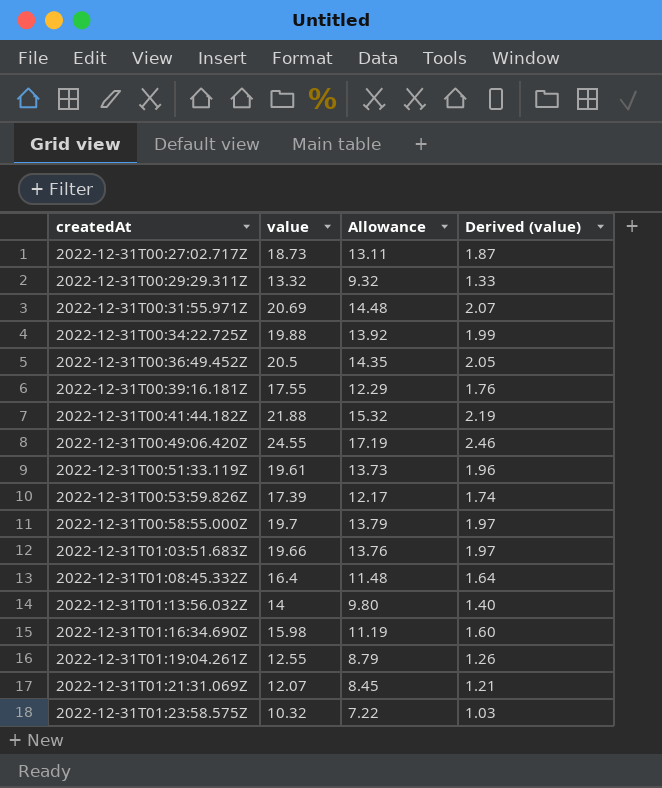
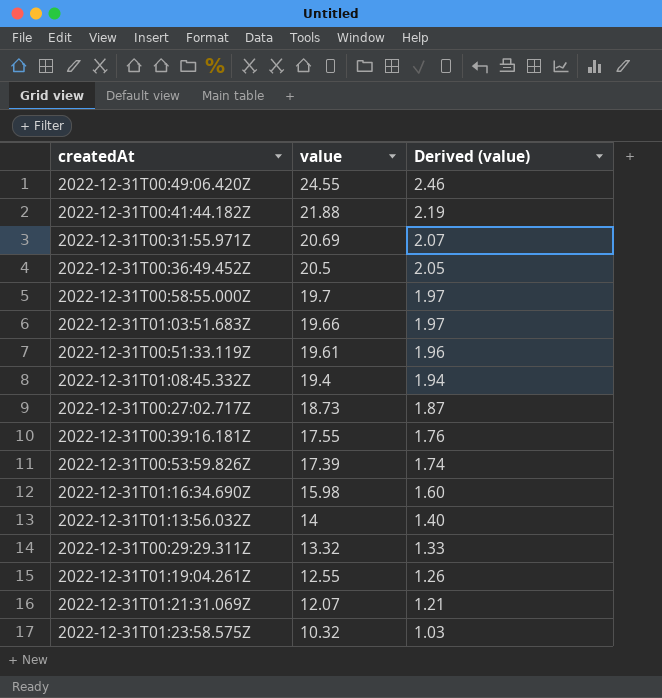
row order: createdAt ascending -> value descending
column Allowance | formula: [value] * 0.7 -> none
row 2022-12-31T00:34:22.725Z: 19.88 | 13.92 | 1.99 -> none
2022-12-31T01:08:45.332Z | value: 16.4 -> 19.4
2022-12-31T01:08:45.332Z | Derived (value): 1.64 -> 1.94

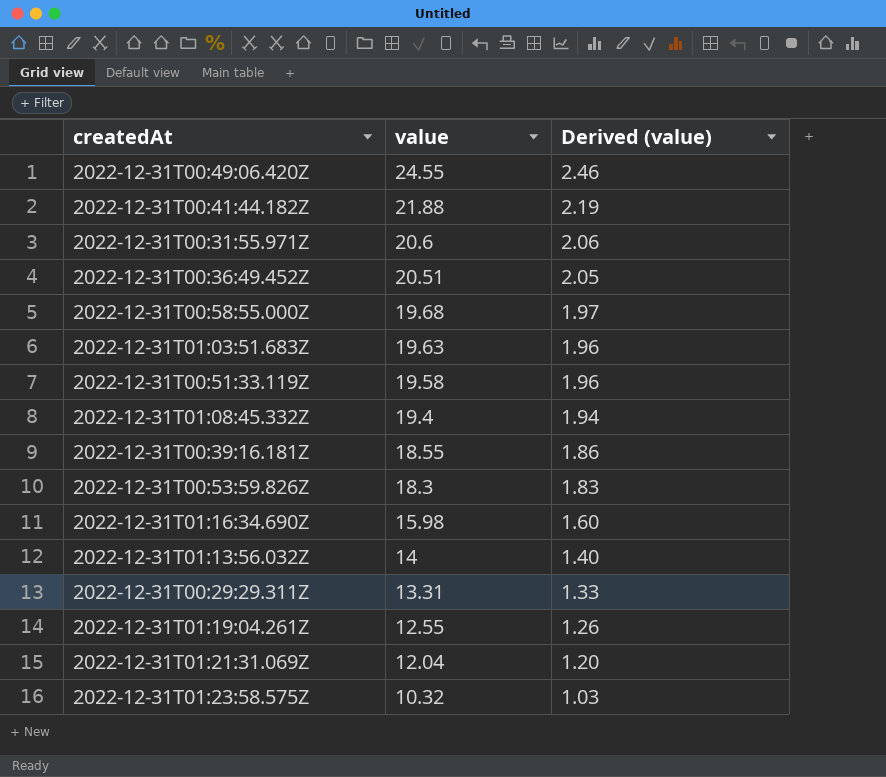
row 2022-12-31T00:27:02.717Z: 18.73 | 1.87 -> none
2022-12-31T00:31:55.971Z | value: 20.69 -> 20.6
2022-12-31T00:31:55.971Z | Derived (value): 2.07 -> 2.06
2022-12-31T00:36:49.452Z | value: 20.5 -> 20.51
2022-12-31T00:58:55.000Z | value: 19.7 -> 19.68
2022-12-31T01:03:51.683Z | value: 19.66 -> 19.63
2022-12-31T01:03:51.683Z | Derived (value): 1.97 -> 1.96
2022-12-31T00:51:33.119Z | value: 19.61 -> 19.58
2022-12-31T00:39:16.181Z | value: 17.55 -> 18.55
2022-12-31T00:39:16.181Z | Derived (value): 1.76 -> 1.86
2022-12-31T00:53:59.826Z | value: 17.39 -> 18.3
2022-12-31T00:53:59.826Z | Derived (value): 1.74 -> 1.83
2022-12-31T00:29:29.311Z | value: 13.32 -> 13.31
2022-12-31T01:21:31.069Z | value: 12.07 -> 12.04
2022-12-31T01:21:31.069Z | Derived (value): 1.21 -> 1.20

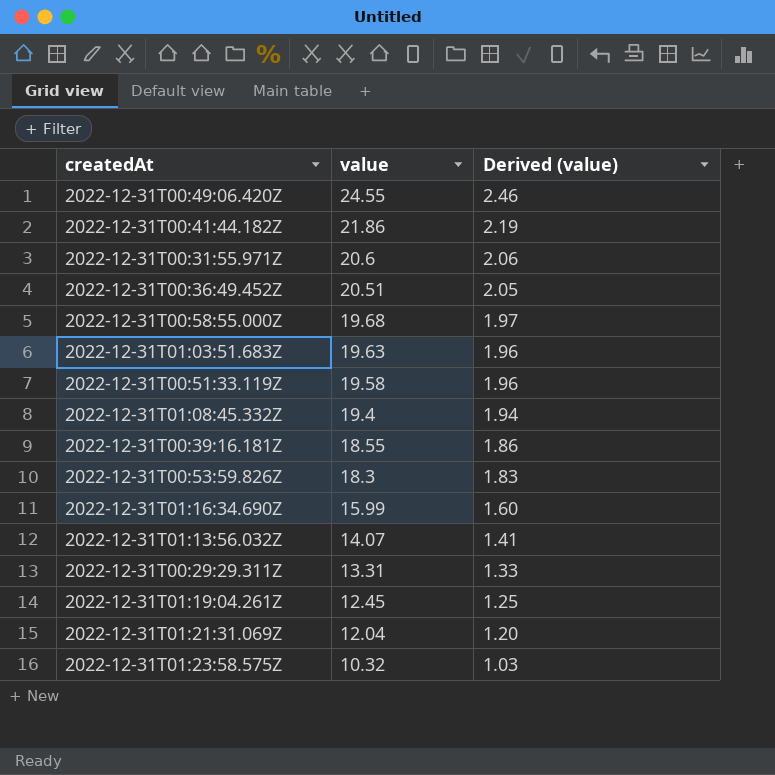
2022-12-31T00:41:44.182Z | value: 21.88 -> 21.86
2022-12-31T01:16:34.690Z | value: 15.98 -> 15.99
2022-12-31T01:13:56.032Z | value: 14 -> 14.07
2022-12-31T01:13:56.032Z | Derived (value): 1.40 -> 1.41
2022-12-31T01:19:04.261Z | value: 12.55 -> 12.45
2022-12-31T01:19:04.261Z | Derived (value): 1.26 -> 1.25

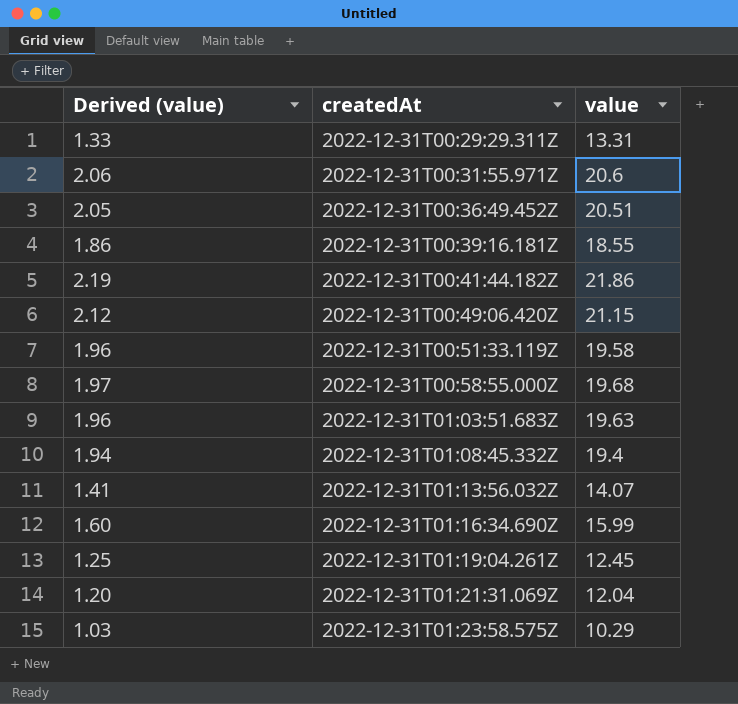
row order: value descending -> createdAt ascending
column Derived (value) | position: 3 -> 1
row 2022-12-31T00:53:59.826Z: 18.3 | 1.83 -> none
2022-12-31T00:49:06.420Z | Derived (value): 2.46 -> 2.12
2022-12-31T00:49:06.420Z | value: 24.55 -> 21.15
2022-12-31T01:23:58.575Z | value: 10.32 -> 10.29

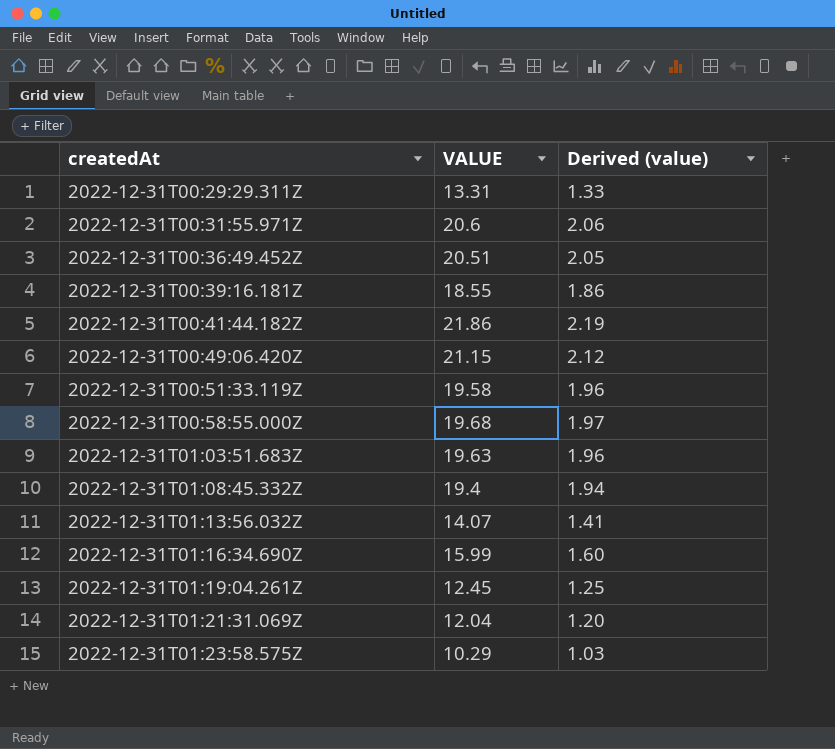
column name: value -> VALUE
column Derived (value) | position: 1 -> 3

